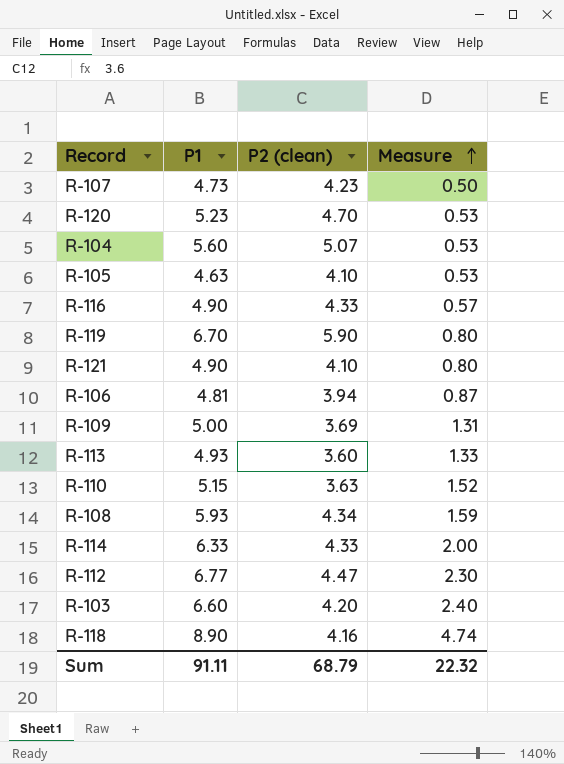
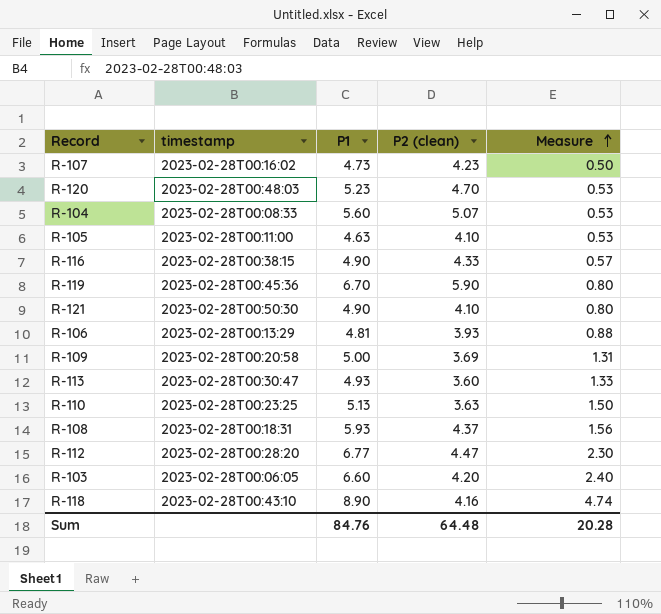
column timestamp | position: none -> 2
row R-114: 6.33 | 4.33 | 2.00 -> none
R-106 | P2 (clean): 3.94 -> 3.93
R-106 | Measure: 0.87 -> 0.88
R-110 | P1: 5.15 -> 5.13
R-110 | Measure: 1.52 -> 1.50
R-108 | P2 (clean): 4.34 -> 4.37
R-108 | Measure: 1.59 -> 1.56
Sum | P1: 91.11 -> 84.76
Sum | P2 (clean): 68.79 -> 64.48
Sum | Measure: 22.32 -> 20.28

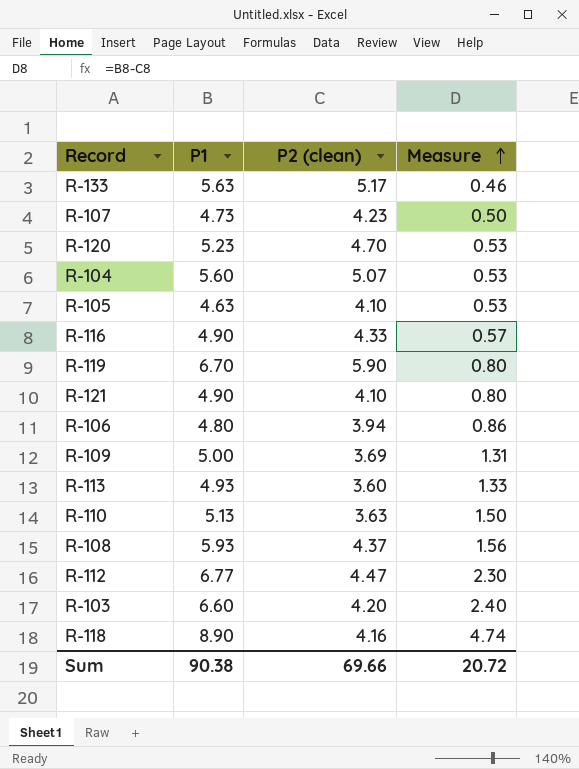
column timestamp | position: 2 -> none
row R-133: none -> 5.63 | 5.17 | 0.46
R-106 | P1: 4.81 -> 4.80
R-106 | P2 (clean): 3.93 -> 3.94
R-106 | Measure: 0.88 -> 0.86
Sum | P1: 84.76 -> 90.38
Sum | P2 (clean): 64.48 -> 69.66
Sum | Measure: 20.28 -> 20.72

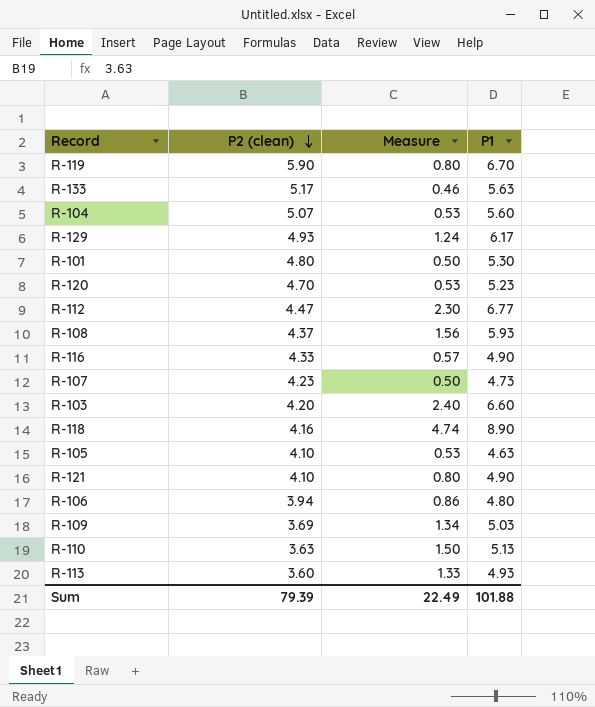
row order: Measure ascending -> P2 (clean) descending
column P1 | position: 2 -> 4
row R-129: none -> 4.93 | 1.24 | 6.17
row R-101: none -> 4.80 | 0.50 | 5.30
R-109 | Measure: 1.31 -> 1.34
R-109 | P1: 5.00 -> 5.03
Sum | P2 (clean): 69.66 -> 79.39
Sum | Measure: 20.72 -> 22.49
Sum | P1: 90.38 -> 101.88

